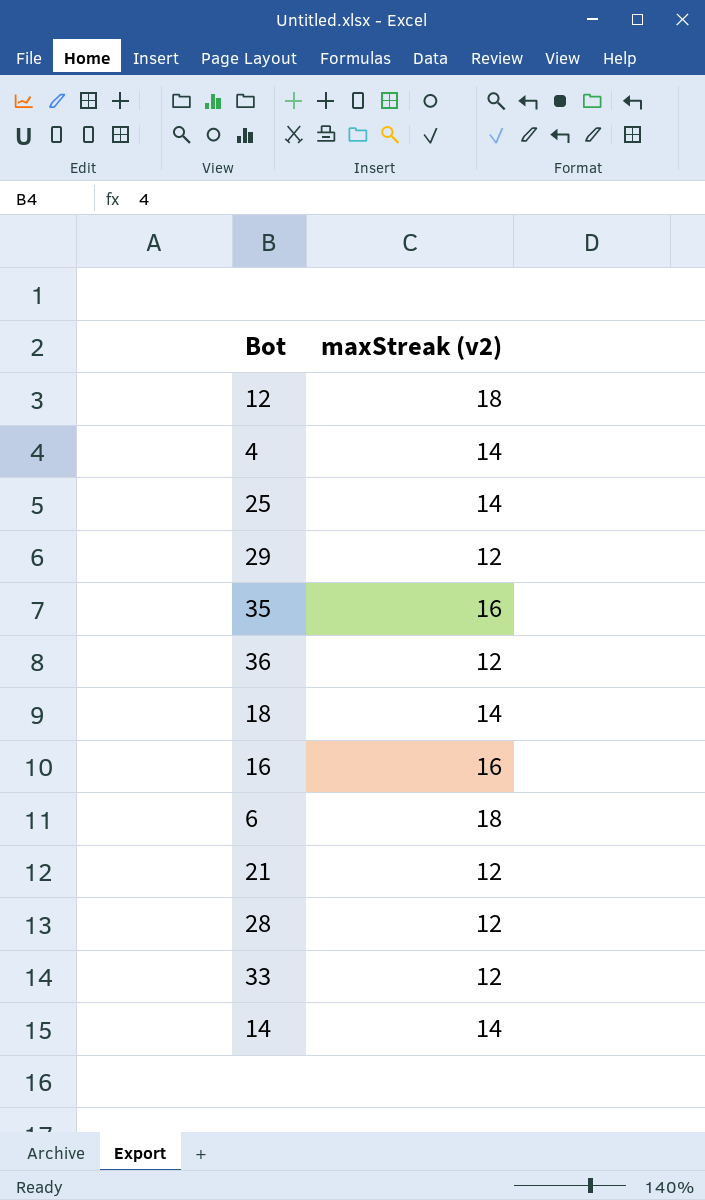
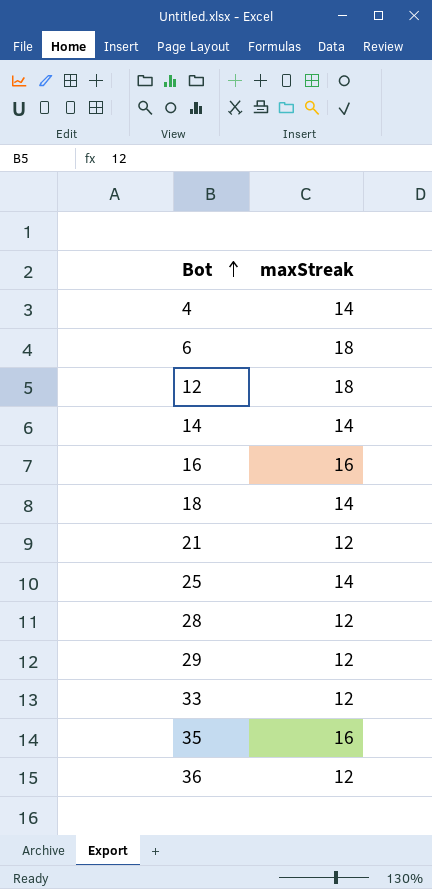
row order: none -> Bot ascending
column name: maxStreak (v2) -> maxStreak

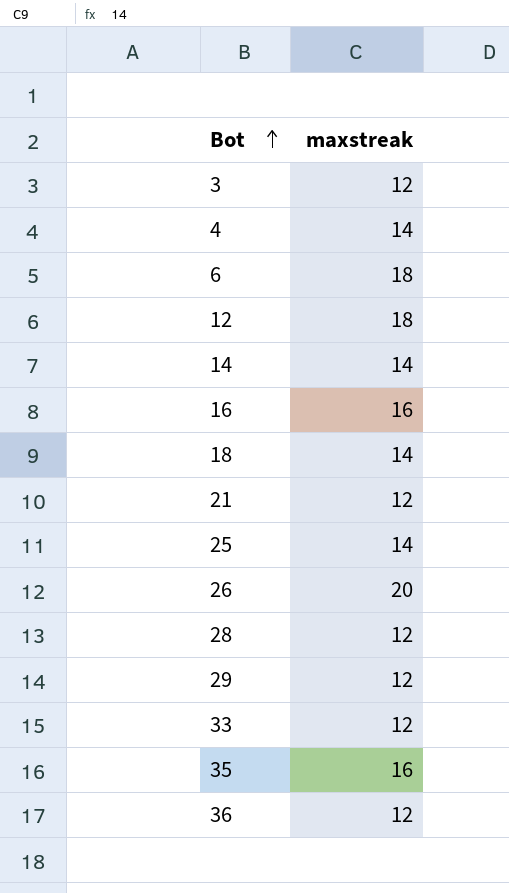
column name: maxStreak -> maxstreak
row 3: none -> 12
row 26: none -> 20

